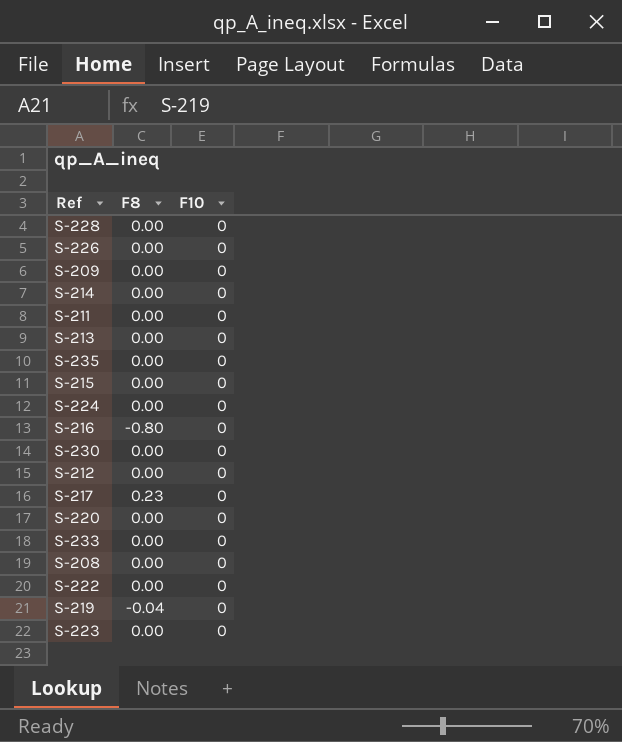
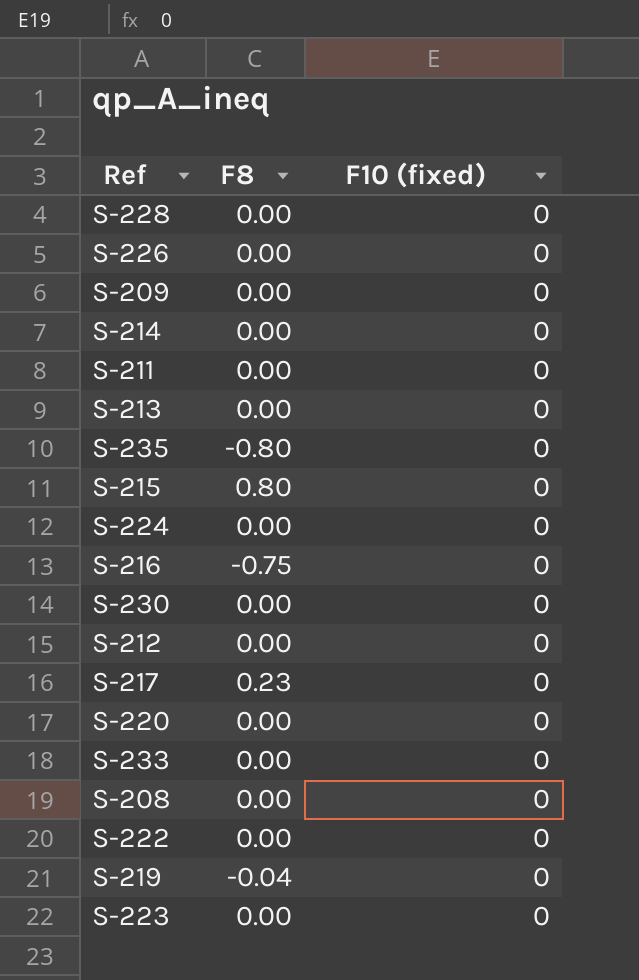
column name: F10 -> F10 (fixed)
S-235 | F8: 0.00 -> -0.80
S-215 | F8: 0.00 -> 0.80
S-216 | F8: -0.80 -> -0.75

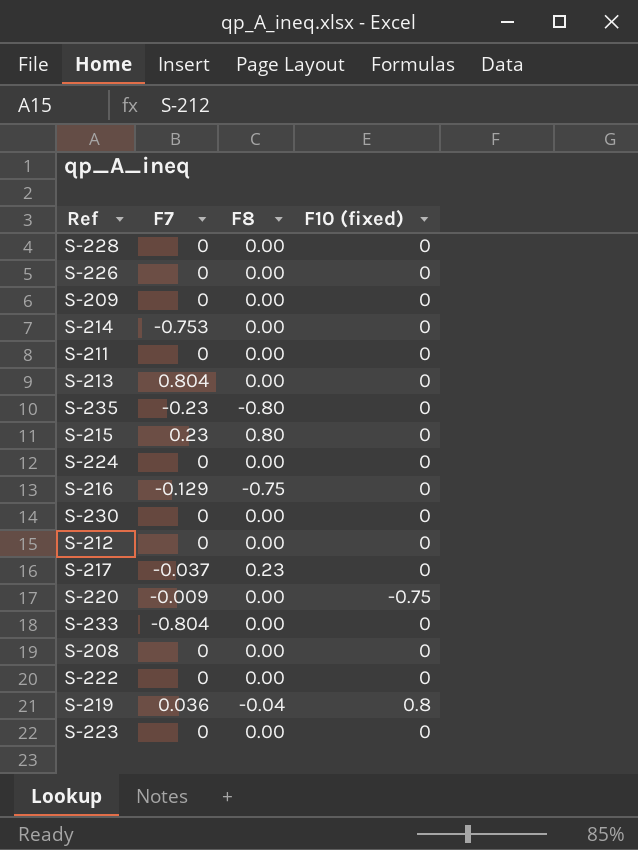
column F7 | position: none -> 2
S-220 | F10 (fixed): 0 -> -0.75
S-219 | F10 (fixed): 0 -> 0.8

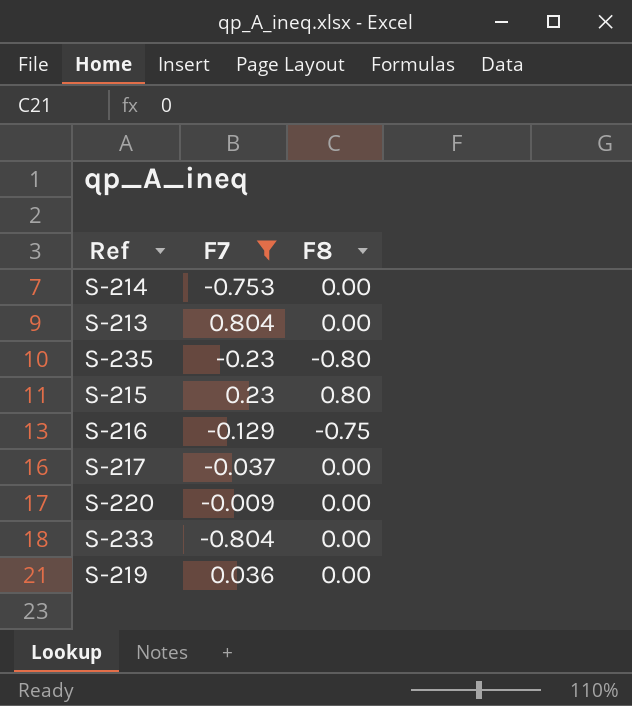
filter: none -> F7 != 0
column F10 (fixed) | position: 4 -> none
S-217 | F8: 0.23 -> 0.00
S-219 | F8: -0.04 -> 0.00

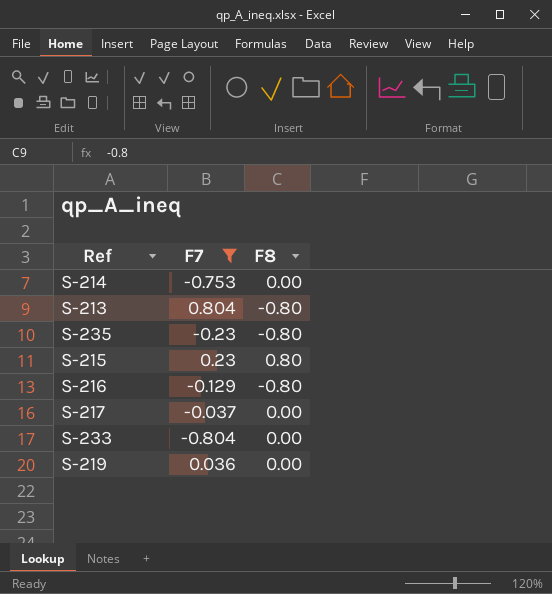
row S-220: -0.009 | 0.00 -> none
S-213 | F8: 0.00 -> -0.80
S-216 | F8: -0.75 -> -0.80

